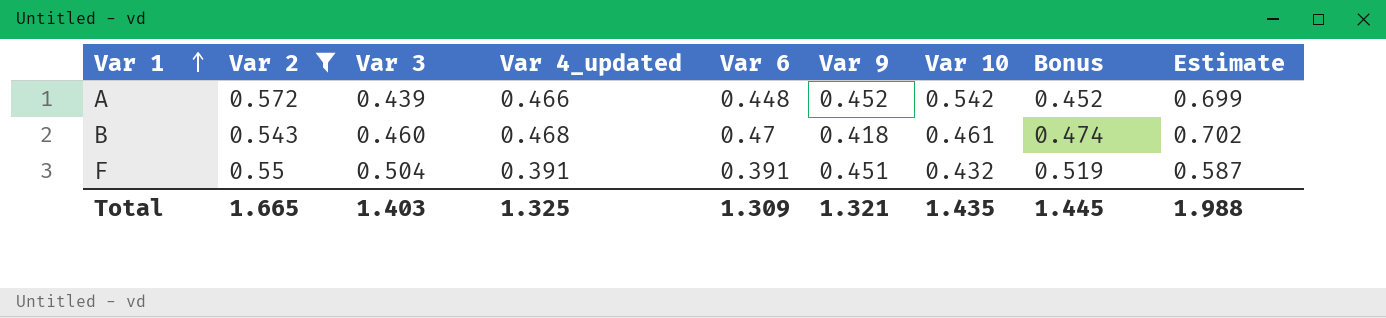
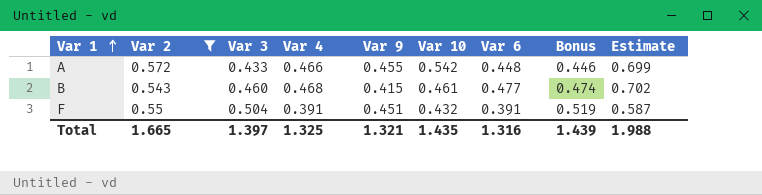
column name: Var 4_updated -> Var 4
column Var 6 | position: 5 -> 7
A | Var 3: 0.439 -> 0.433
A | Var 9: 0.452 -> 0.455
A | Bonus: 0.452 -> 0.446
B | Var 9: 0.418 -> 0.415
B | Var 6: 0.47 -> 0.477
Total | Var 3: 1.403 -> 1.397
Total | Var 6: 1.309 -> 1.316
Total | Bonus: 1.445 -> 1.439

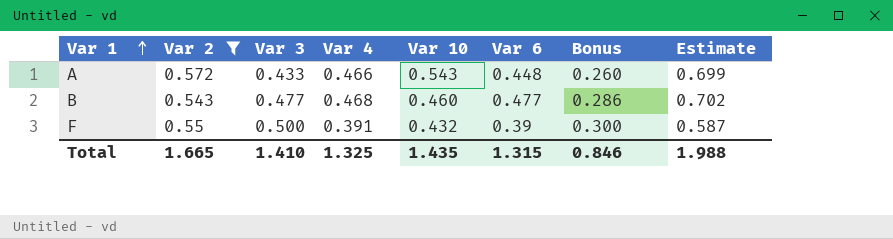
column Var 9 | position: 5 -> none
column Bonus | formula: [Var 3] * 1.03 -> [Var 3] * 0.6
A | Var 10: 0.542 -> 0.543
B | Var 3: 0.460 -> 0.477
B | Var 10: 0.461 -> 0.460
F | Var 3: 0.504 -> 0.500
F | Var 6: 0.391 -> 0.39
Total | Var 3: 1.397 -> 1.410
Total | Var 6: 1.316 -> 1.315
Total | Bonus: 1.439 -> 0.846

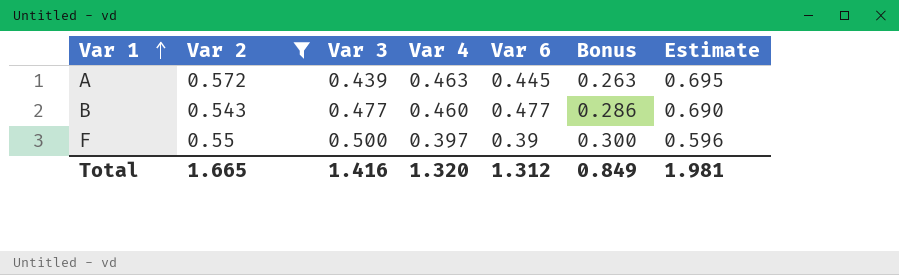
column Var 10 | position: 5 -> none
A | Var 3: 0.433 -> 0.439
A | Var 4: 0.466 -> 0.463
A | Var 6: 0.448 -> 0.445
A | Bonus: 0.260 -> 0.263
A | Estimate: 0.699 -> 0.695
B | Var 4: 0.468 -> 0.460
B | Estimate: 0.702 -> 0.690
F | Var 4: 0.391 -> 0.397
F | Estimate: 0.587 -> 0.596
Total | Var 3: 1.410 -> 1.416
Total | Var 4: 1.325 -> 1.320
Total | Var 6: 1.315 -> 1.312
Total | Bonus: 0.846 -> 0.849
Total | Estimate: 1.988 -> 1.981

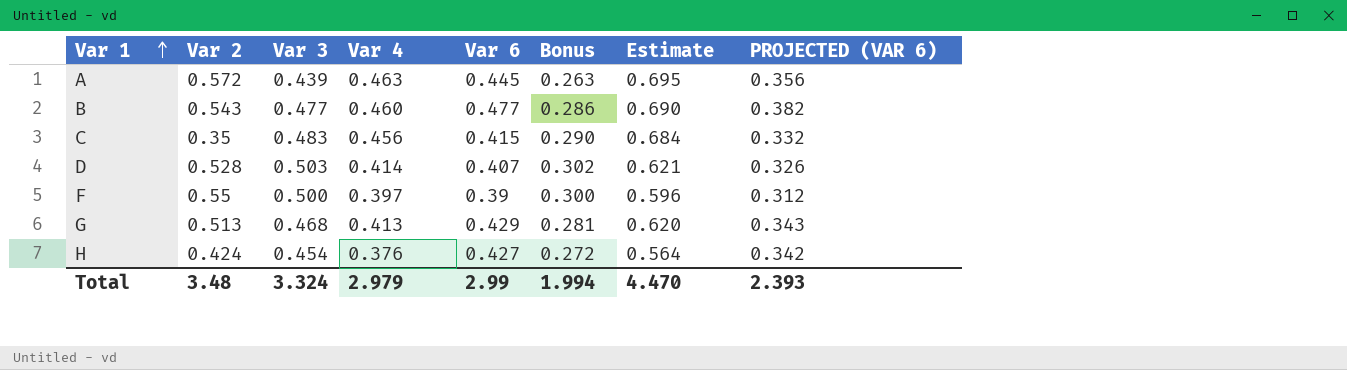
filter: Var 2 >= 0.543 -> none
column PROJECTED (VAR 6) | formula: none -> [Var 6] * 0.8
Total | Var 2: 1.665 -> 3.48
Total | Var 3: 1.416 -> 3.324
Total | Var 4: 1.320 -> 2.979
Total | Var 6: 1.312 -> 2.99
Total | Bonus: 0.849 -> 1.994
Total | Estimate: 1.981 -> 4.470

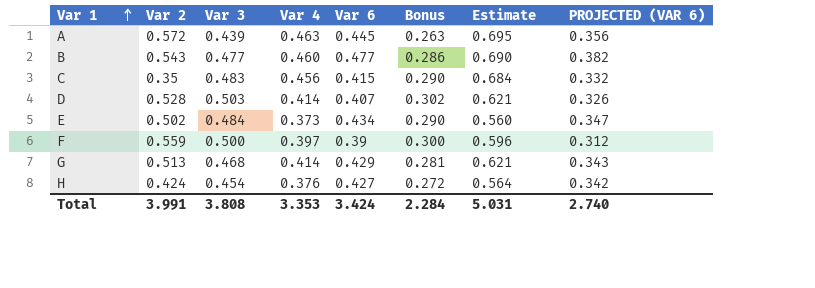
row E: none -> 0.502 | 0.484 | 0.373 | 0.434 | 0.290 | 0.560 | 0.347
F | Var 2: 0.55 -> 0.559
G | Var 4: 0.413 -> 0.414
G | Estimate: 0.620 -> 0.621
Total | Var 2: 3.48 -> 3.991
Total | Var 3: 3.324 -> 3.808
Total | Var 4: 2.979 -> 3.353
Total | Var 6: 2.99 -> 3.424
Total | Bonus: 1.994 -> 2.284
Total | Estimate: 4.470 -> 5.031
Total | PROJECTED (VAR 6): 2.393 -> 2.740

